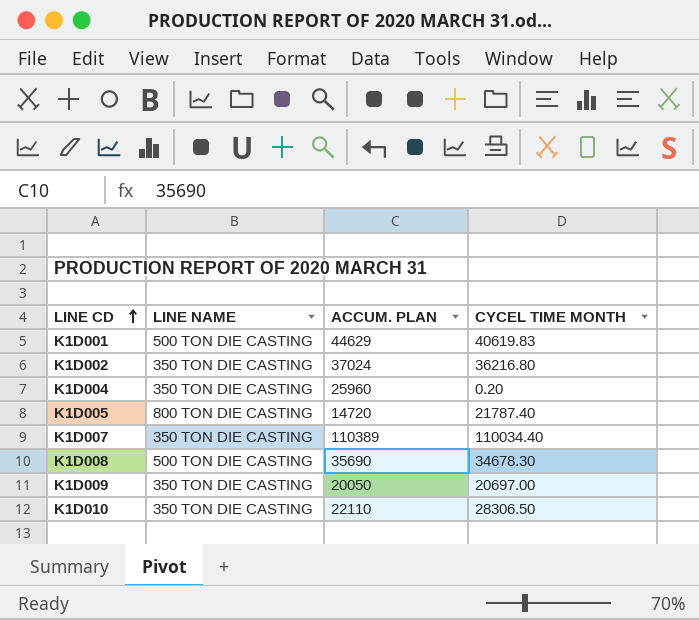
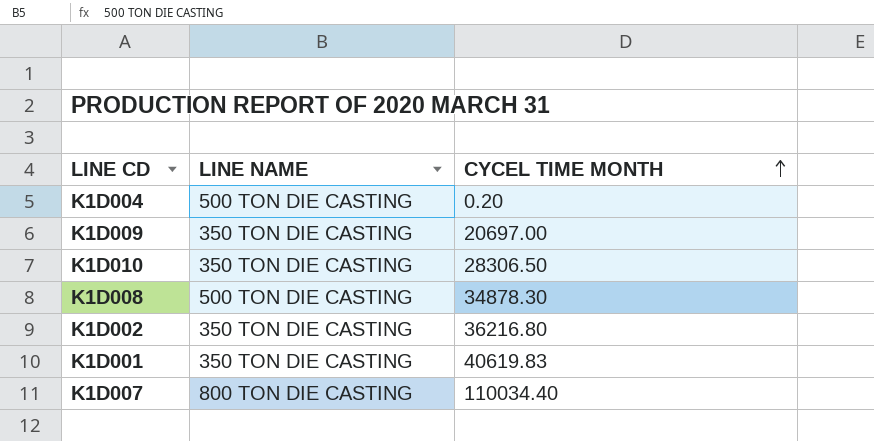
row order: LINE CD ascending -> CYCEL TIME MONTH ascending
column ACCUM. PLAN | position: 3 -> none
row K1D005: 800 TON DIE CASTING | 14720 | 21787.40 -> none
K1D004 | LINE NAME: 350 TON DIE CASTING -> 500 TON DIE CASTING
K1D008 | CYCEL TIME MONTH: 34678.30 -> 34878.30
K1D001 | LINE NAME: 500 TON DIE CASTING -> 350 TON DIE CASTING
K1D007 | LINE NAME: 350 TON DIE CASTING -> 800 TON DIE CASTING

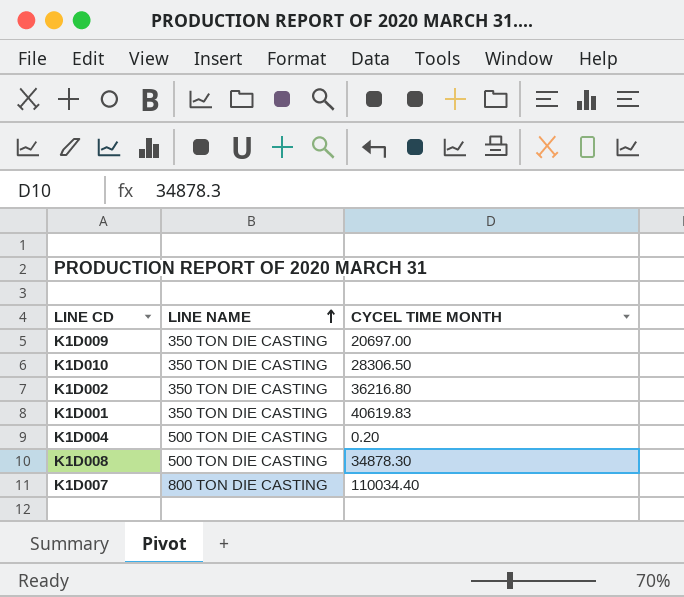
row order: CYCEL TIME MONTH ascending -> LINE NAME ascending

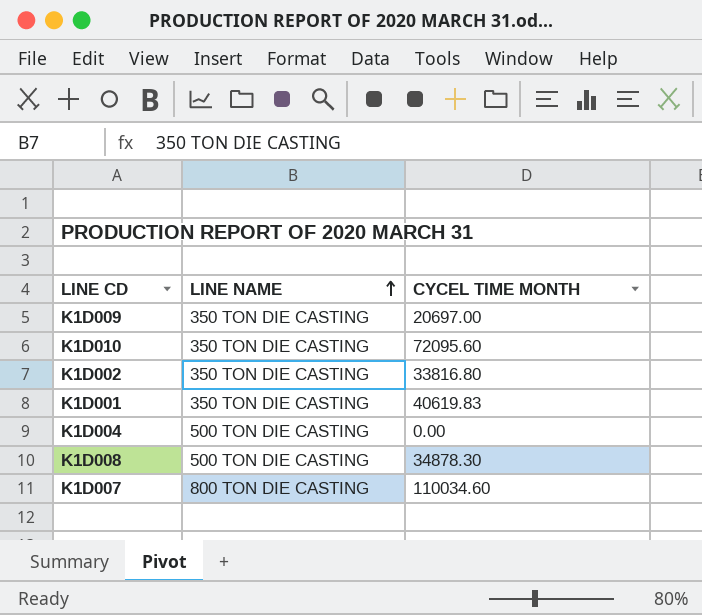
K1D010 | CYCEL TIME MONTH: 28306.50 -> 72095.60
K1D002 | CYCEL TIME MONTH: 36216.80 -> 33816.80
K1D004 | CYCEL TIME MONTH: 0.20 -> 0.00
K1D007 | CYCEL TIME MONTH: 110034.40 -> 110034.60

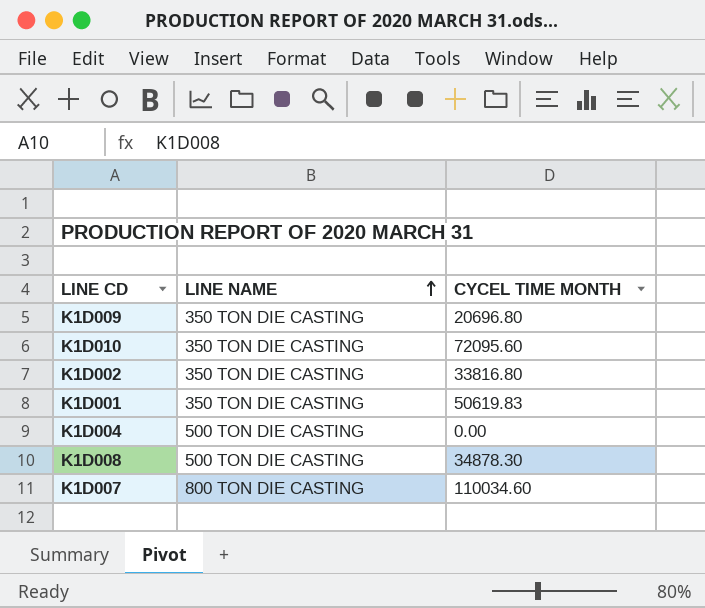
K1D009 | CYCEL TIME MONTH: 20697.00 -> 20696.80
K1D001 | CYCEL TIME MONTH: 40619.83 -> 50619.83

